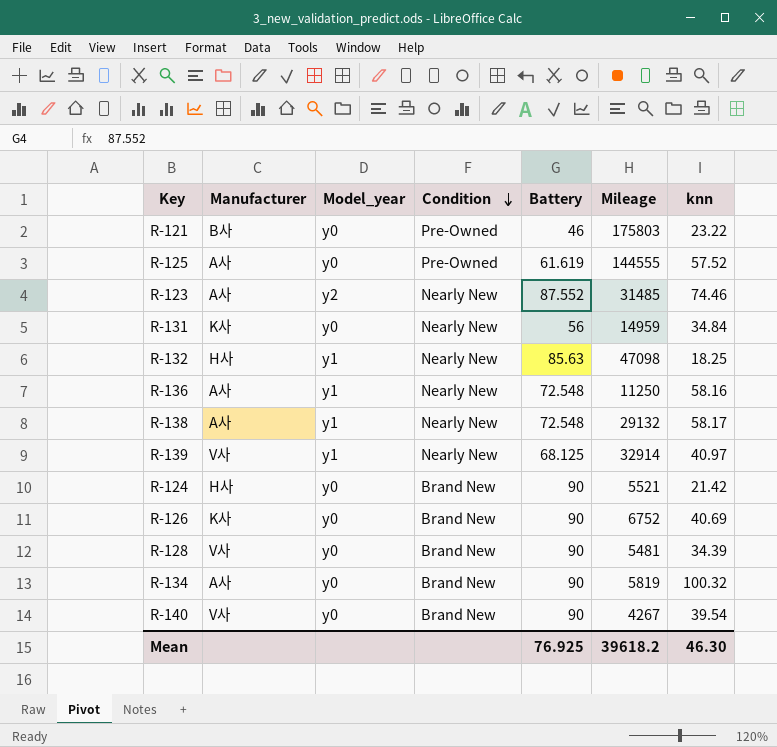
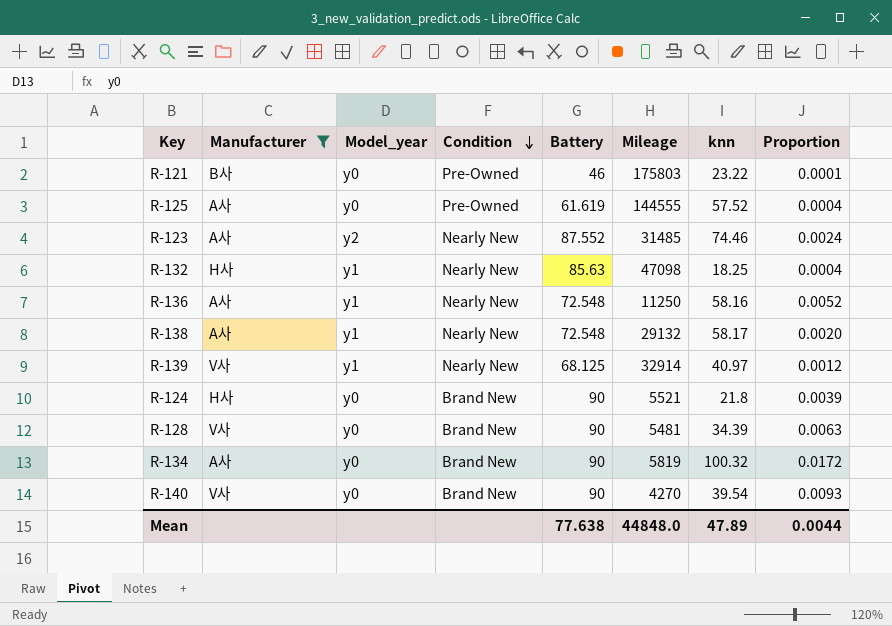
filter: none -> Manufacturer != K사
column Proportion | formula: none -> [knn] / [Mileage]
R-124 | knn: 21.42 -> 21.8
R-140 | Mileage: 4267 -> 4270
Mean | Battery: 76.925 -> 77.638
Mean | Mileage: 39618.2 -> 44848.0
Mean | knn: 46.30 -> 47.89

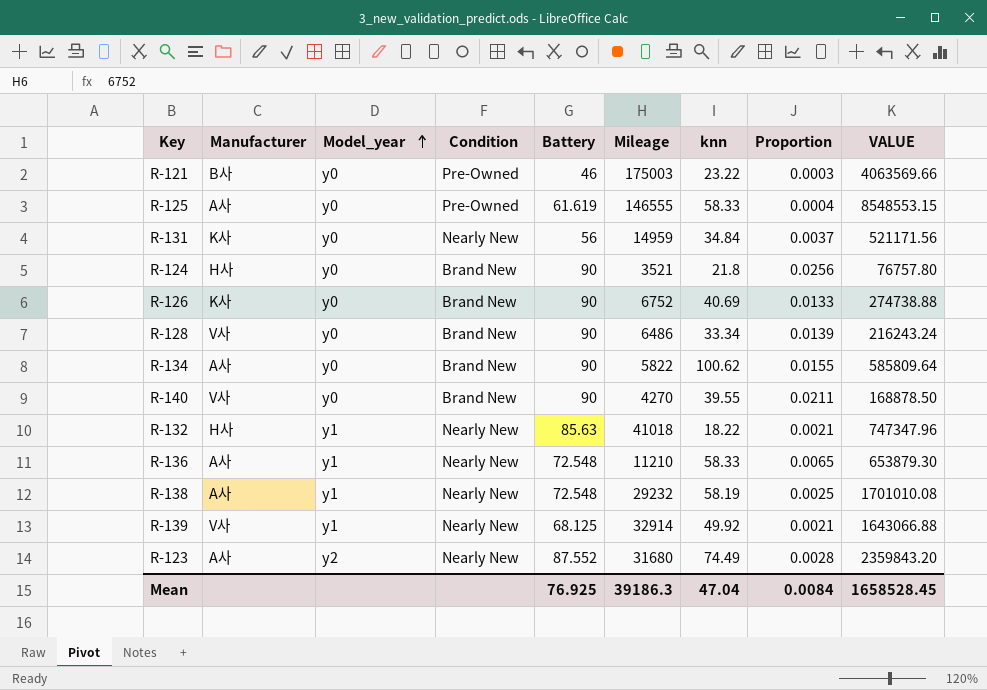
filter: Manufacturer != K사 -> none
row order: Condition descending -> Model_year ascending
column Proportion | formula: [knn] / [Mileage] -> [Battery] / [Mileage]
column VALUE | formula: none -> [Mileage] * [knn]
R-121 | Mileage: 175803 -> 175003
R-125 | Mileage: 144555 -> 146555
R-125 | knn: 57.52 -> 58.33
R-124 | Mileage: 5521 -> 3521
R-128 | Mileage: 5481 -> 6486
R-128 | knn: 34.39 -> 33.34
R-134 | Mileage: 5819 -> 5822
R-134 | knn: 100.32 -> 100.62
R-140 | knn: 39.54 -> 39.55
R-132 | Mileage: 47098 -> 41018
R-132 | knn: 18.25 -> 18.22
R-136 | Mileage: 11250 -> 11210
R-136 | knn: 58.16 -> 58.33
R-138 | Mileage: 29132 -> 29232
R-138 | knn: 58.17 -> 58.19
R-139 | knn: 40.97 -> 49.92
R-123 | Mileage: 31485 -> 31680
R-123 | knn: 74.46 -> 74.49
Mean | Battery: 77.638 -> 76.925
Mean | Mileage: 44848.0 -> 39186.3
Mean | knn: 47.89 -> 47.04
Mean | Proportion: 0.0044 -> 0.0084

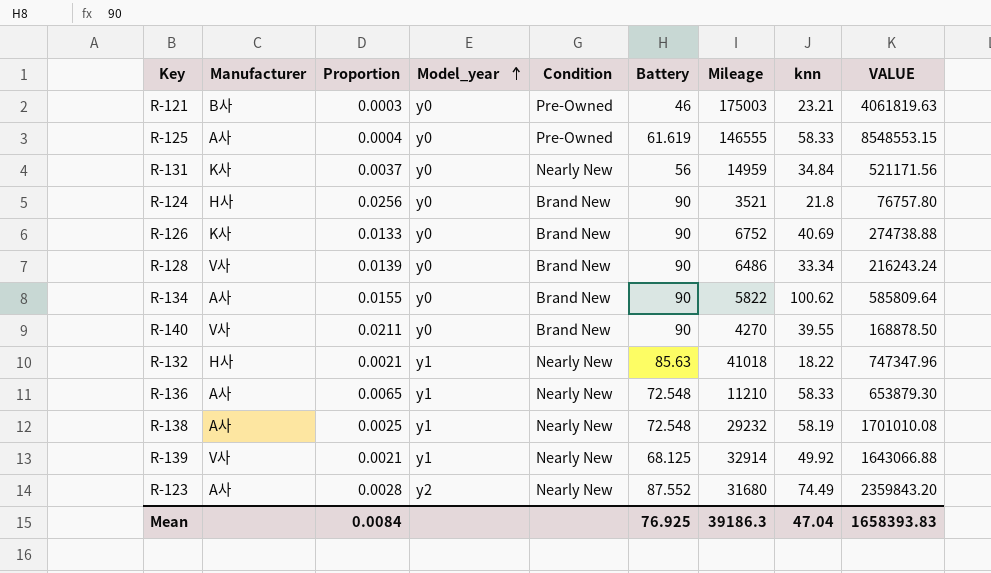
column Proportion | position: 8 -> 3
R-121 | knn: 23.22 -> 23.21
R-121 | VALUE: 4063569.66 -> 4061819.63
Mean | VALUE: 1658528.45 -> 1658393.83

